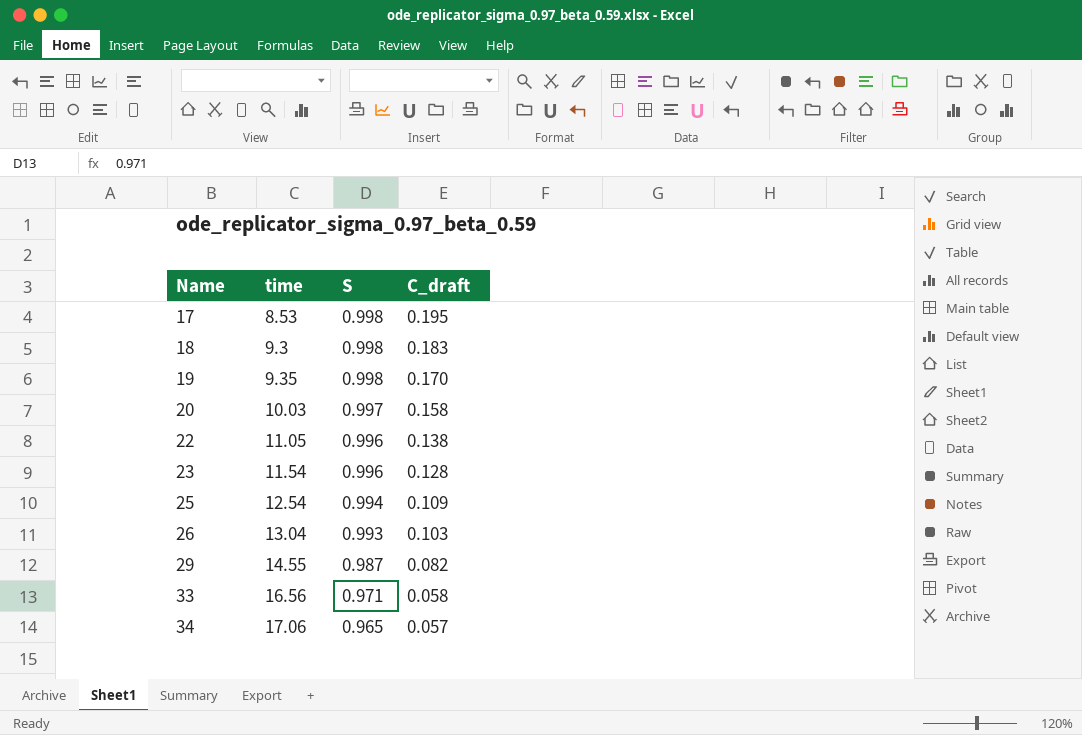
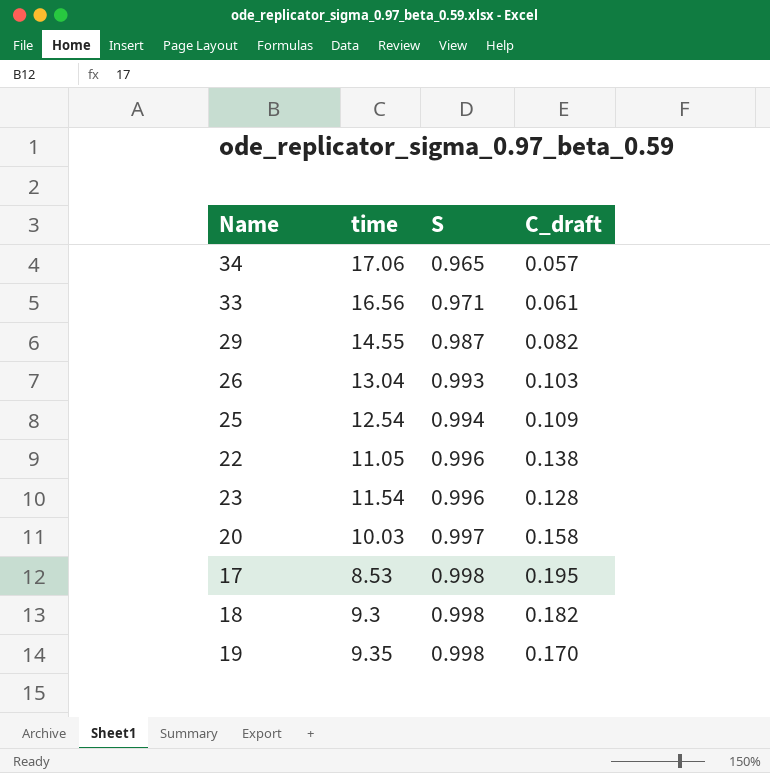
row order: Name ascending -> S ascending
33 | C_draft: 0.058 -> 0.061
18 | C_draft: 0.183 -> 0.182

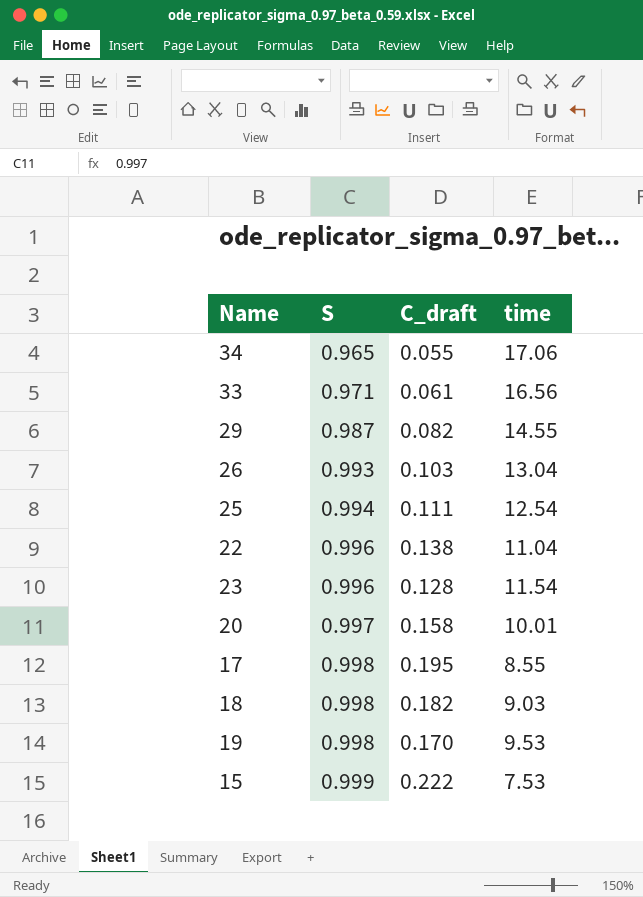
column time | position: 2 -> 4
34 | C_draft: 0.057 -> 0.055
25 | C_draft: 0.109 -> 0.111
22 | time: 11.05 -> 11.04
20 | time: 10.03 -> 10.01
17 | time: 8.53 -> 8.55
18 | time: 9.3 -> 9.03
19 | time: 9.35 -> 9.53
row 15: none -> 0.999 | 0.222 | 7.53

